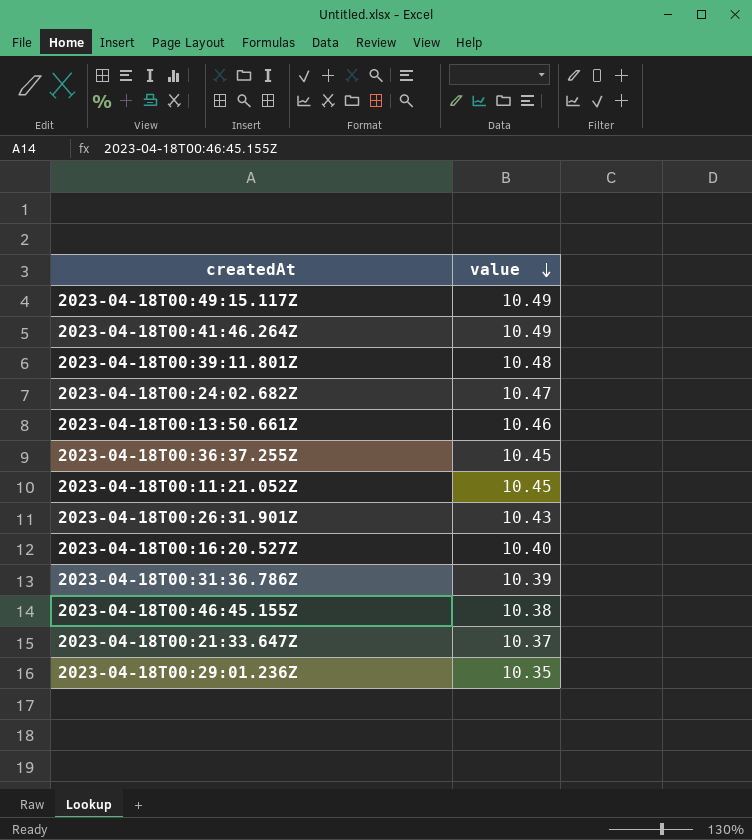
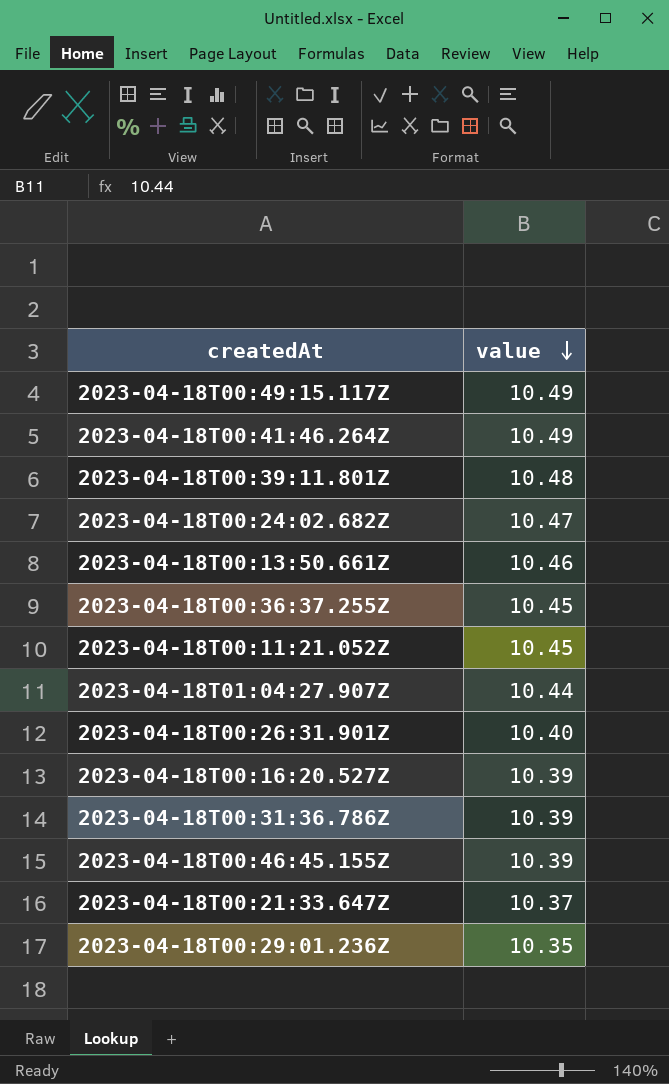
row 2023-04-18T01:04:27.907Z: none -> 10.44
2023-04-18T00:26:31.901Z | value: 10.43 -> 10.40
2023-04-18T00:16:20.527Z | value: 10.40 -> 10.39
2023-04-18T00:46:45.155Z | value: 10.38 -> 10.39

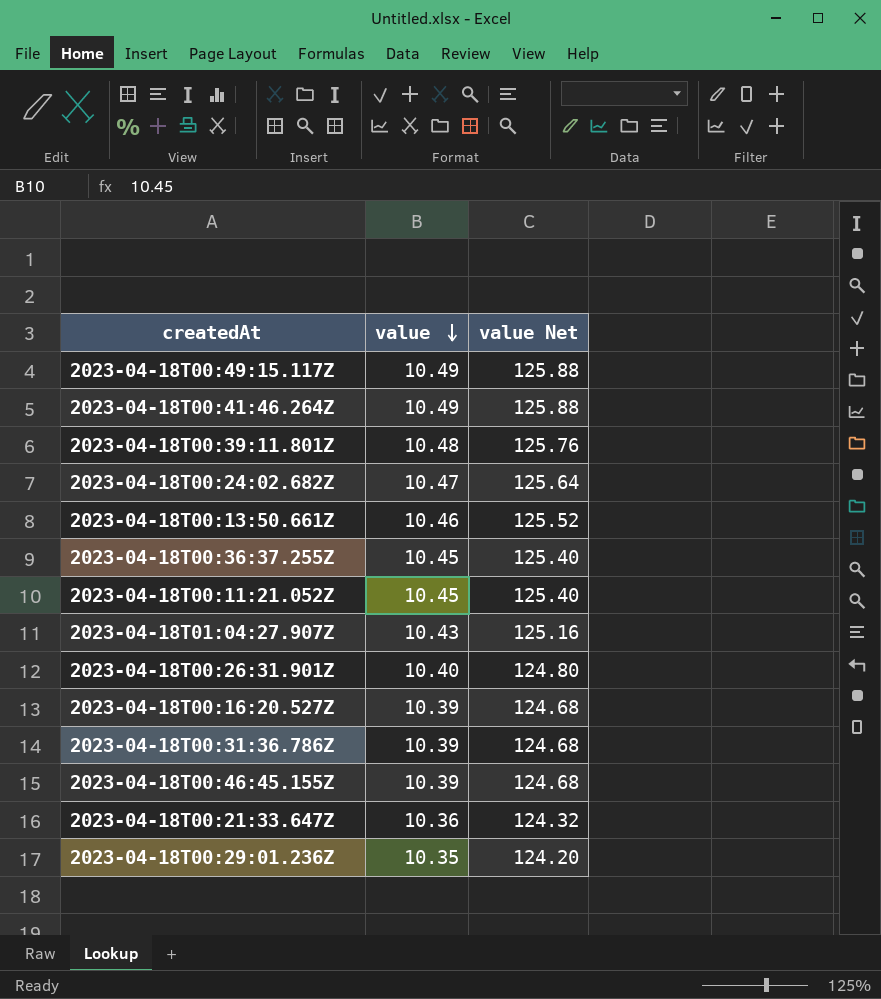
column value Net | formula: none -> [value] * 12
2023-04-18T01:04:27.907Z | value: 10.44 -> 10.43
2023-04-18T00:21:33.647Z | value: 10.37 -> 10.36

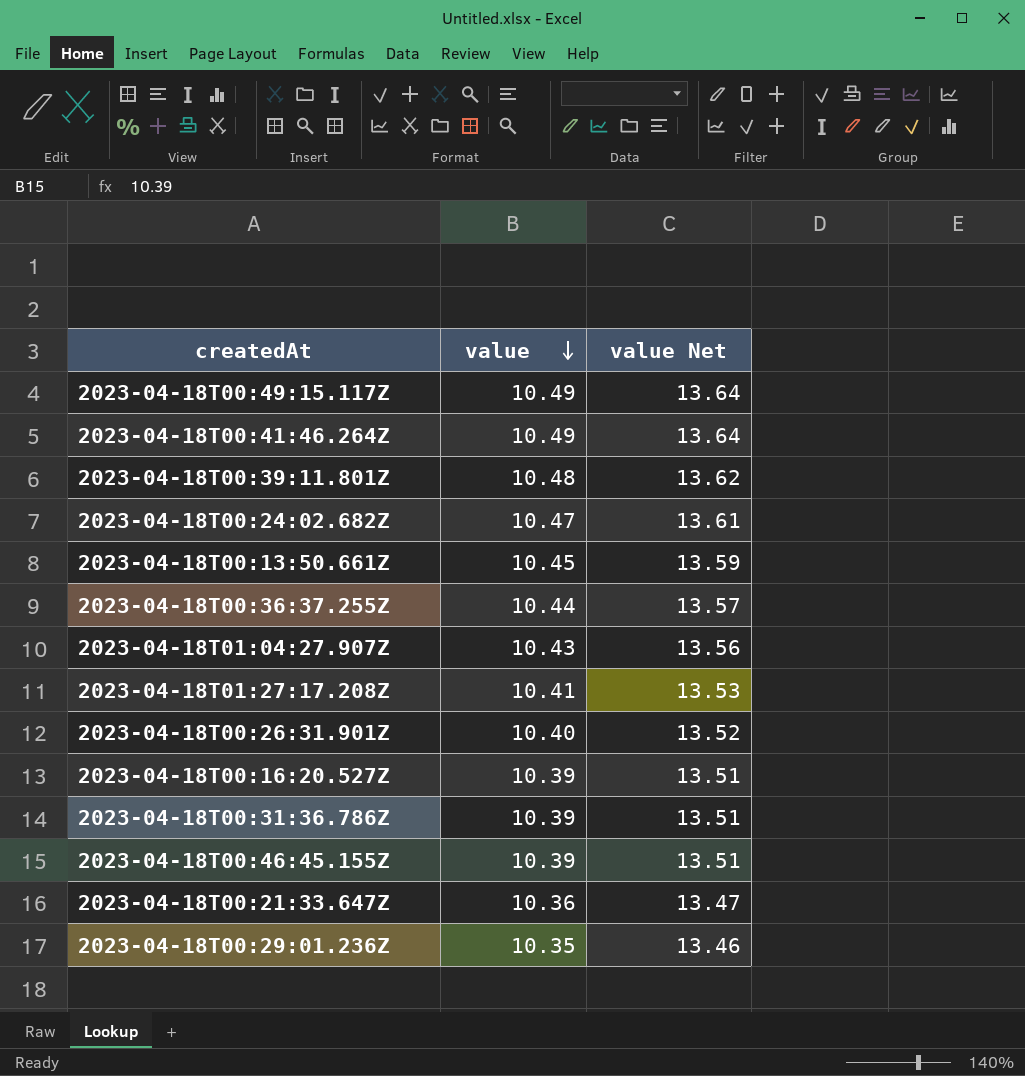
column value Net | formula: [value] * 12 -> [value] * 1.3
row 2023-04-18T00:11:21.052Z: 10.45 | 125.40 -> none
2023-04-18T00:13:50.661Z | value: 10.46 -> 10.45
2023-04-18T00:36:37.255Z | value: 10.45 -> 10.44
row 2023-04-18T01:27:17.208Z: none -> 10.41 | 13.53

